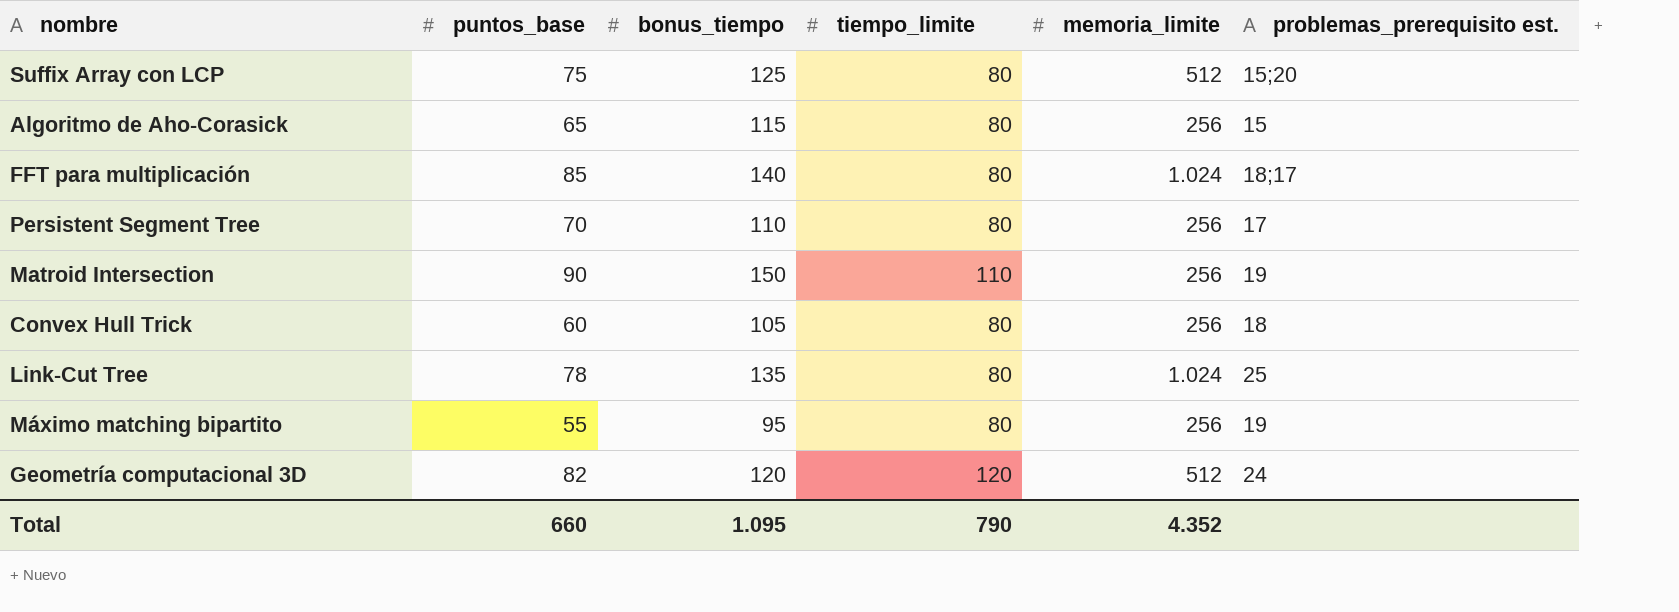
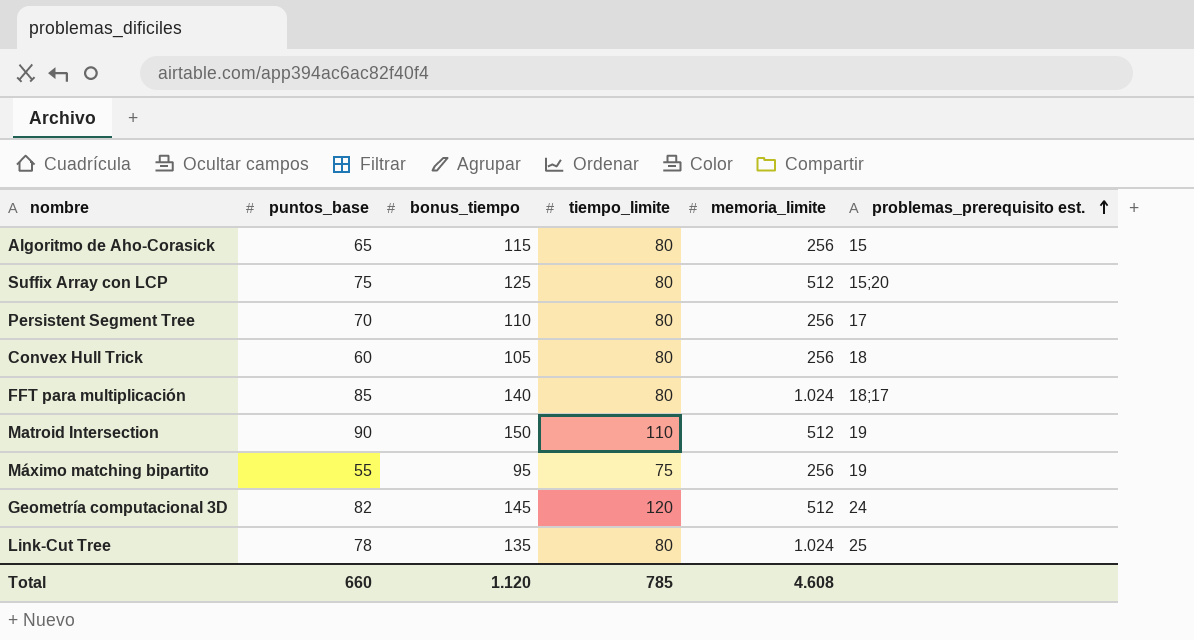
row order: none -> problemas_prerequisito est. ascending
Matroid Intersection | memoria_limite: 256 -> 512
Máximo matching bipartito | tiempo_limite: 80 -> 75
Geometría computacional 3D | bonus_tiempo: 120 -> 145
Total | bonus_tiempo: 1.095 -> 1.120
Total | tiempo_limite: 790 -> 785
Total | memoria_limite: 4.352 -> 4.608

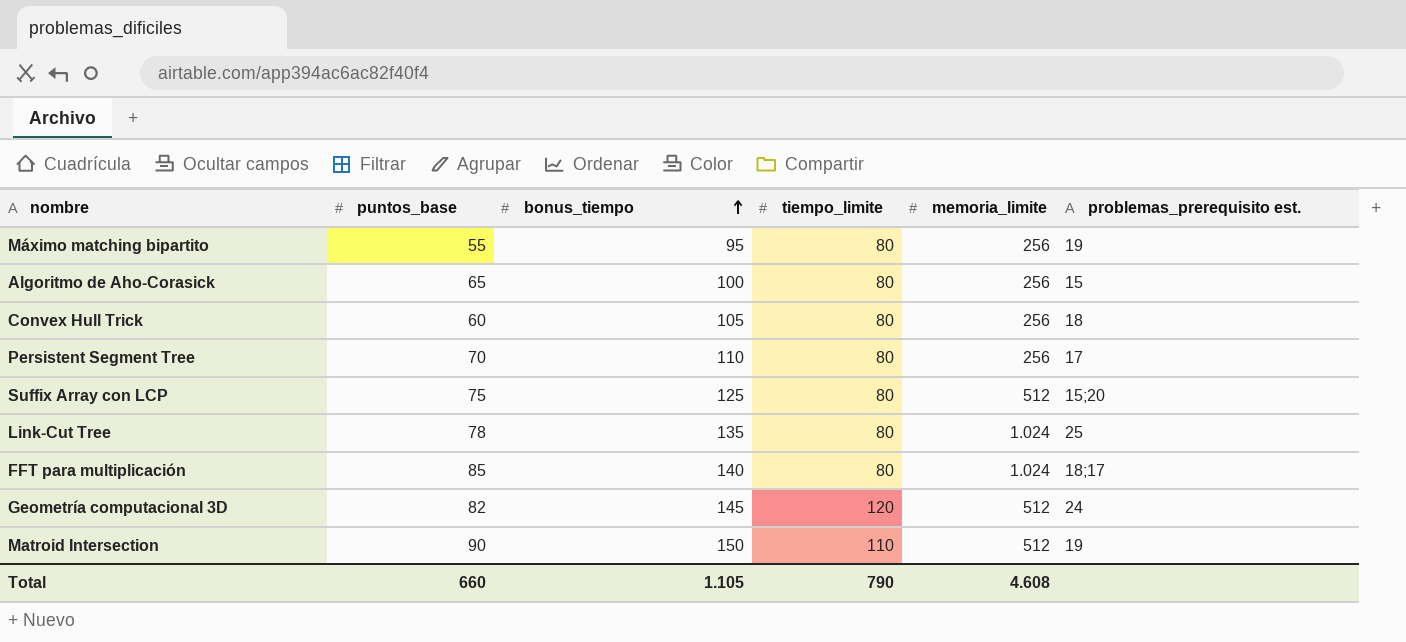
row order: problemas_prerequisito est. ascending -> bonus_tiempo ascending
Máximo matching bipartito | tiempo_limite: 75 -> 80
Algoritmo de Aho-Corasick | bonus_tiempo: 115 -> 100
Total | bonus_tiempo: 1.120 -> 1.105
Total | tiempo_limite: 785 -> 790

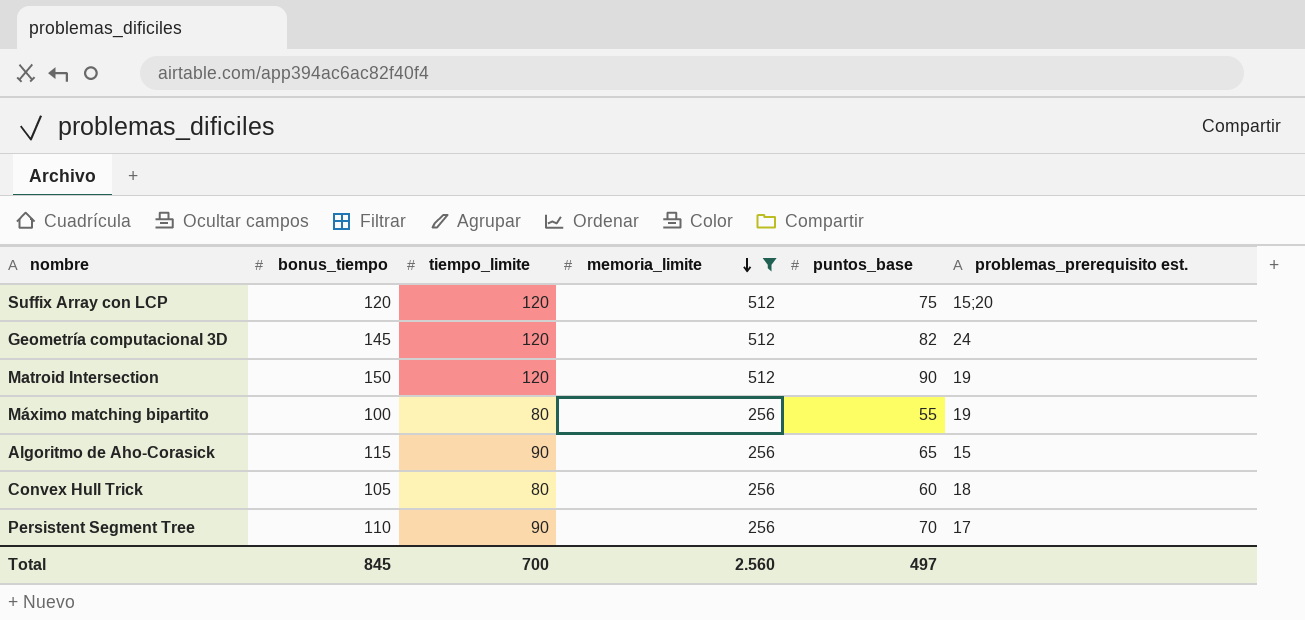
filter: none -> memoria_limite != 1.024
row order: bonus_tiempo ascending -> memoria_limite descending
column puntos_base | position: 2 -> 5
Suffix Array con LCP | bonus_tiempo: 125 -> 120
Suffix Array con LCP | tiempo_limite: 80 -> 120
Matroid Intersection | tiempo_limite: 110 -> 120
Máximo matching bipartito | bonus_tiempo: 95 -> 100
Algoritmo de Aho-Corasick | bonus_tiempo: 100 -> 115
Algoritmo de Aho-Corasick | tiempo_limite: 80 -> 90
Persistent Segment Tree | tiempo_limite: 80 -> 90
Total | bonus_tiempo: 1.105 -> 845
Total | tiempo_limite: 790 -> 700
Total | memoria_limite: 4.608 -> 2.560
Total | puntos_base: 660 -> 497

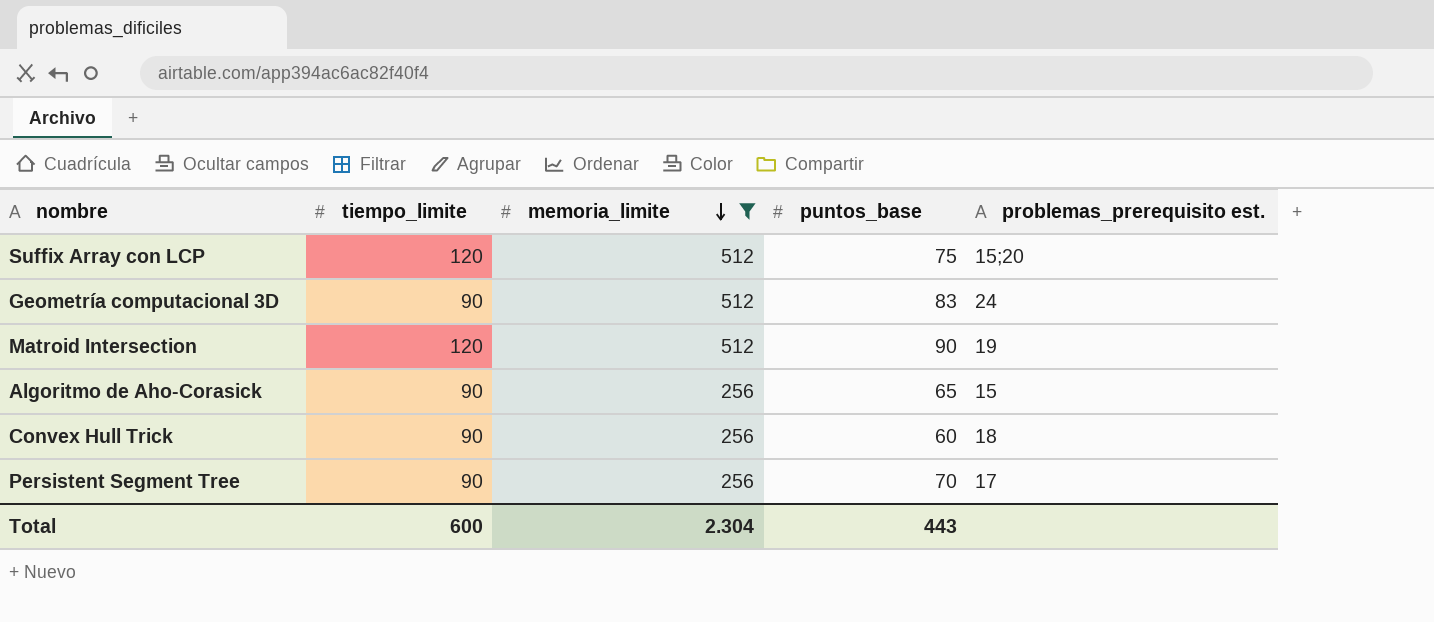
column bonus_tiempo | position: 2 -> none
row Máximo matching bipartito: 100 | 80 | 256 | 55 | 19 -> none
Geometría computacional 3D | tiempo_limite: 120 -> 90
Geometría computacional 3D | puntos_base: 82 -> 83
Convex Hull Trick | tiempo_limite: 80 -> 90
Total | tiempo_limite: 700 -> 600
Total | memoria_limite: 2.560 -> 2.304
Total | puntos_base: 497 -> 443

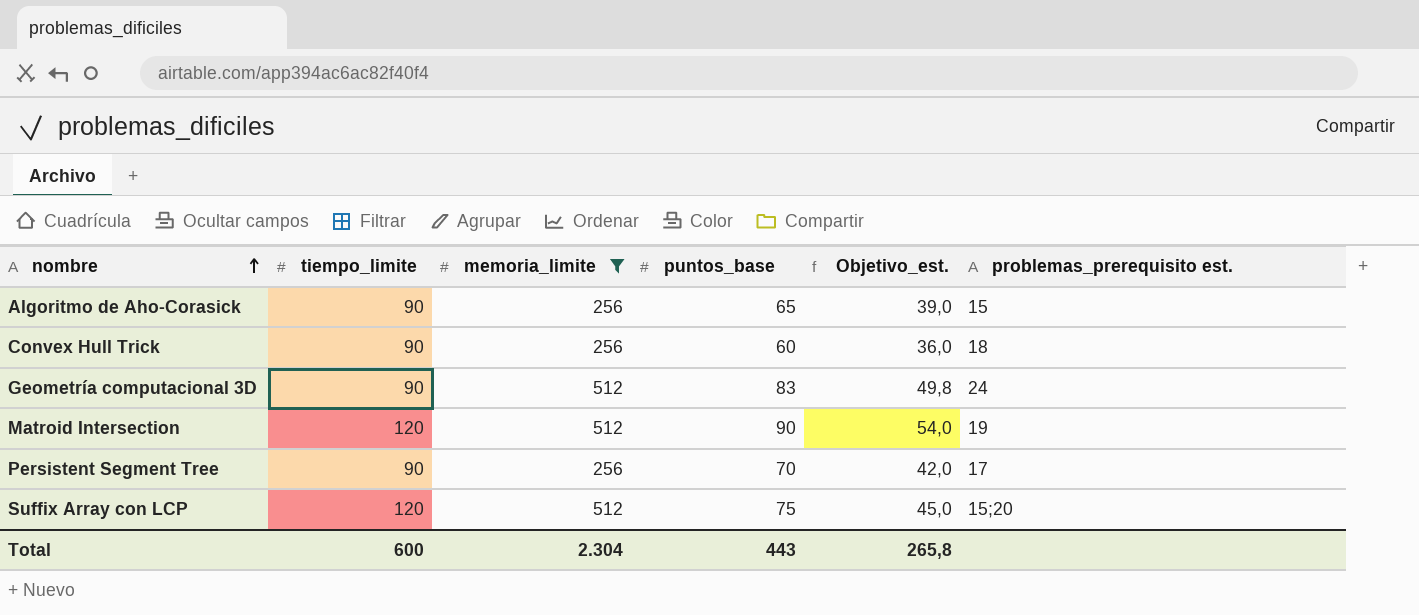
row order: memoria_limite descending -> nombre ascending
column Objetivo_est. | formula: none -> [puntos_base] * 0,6

